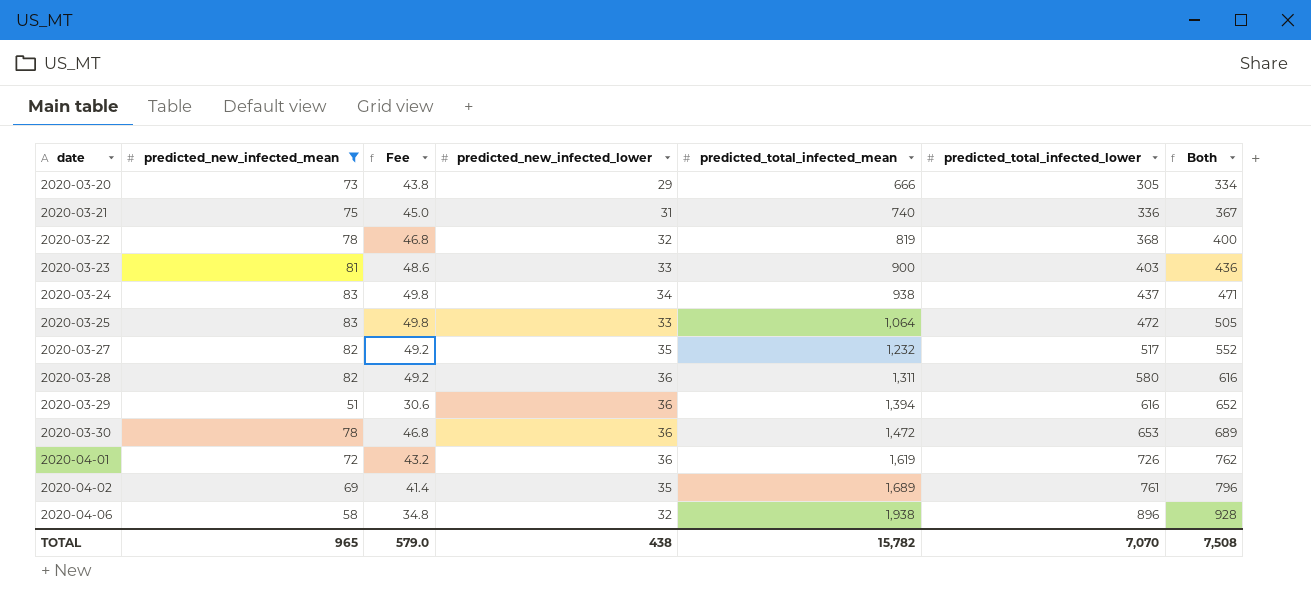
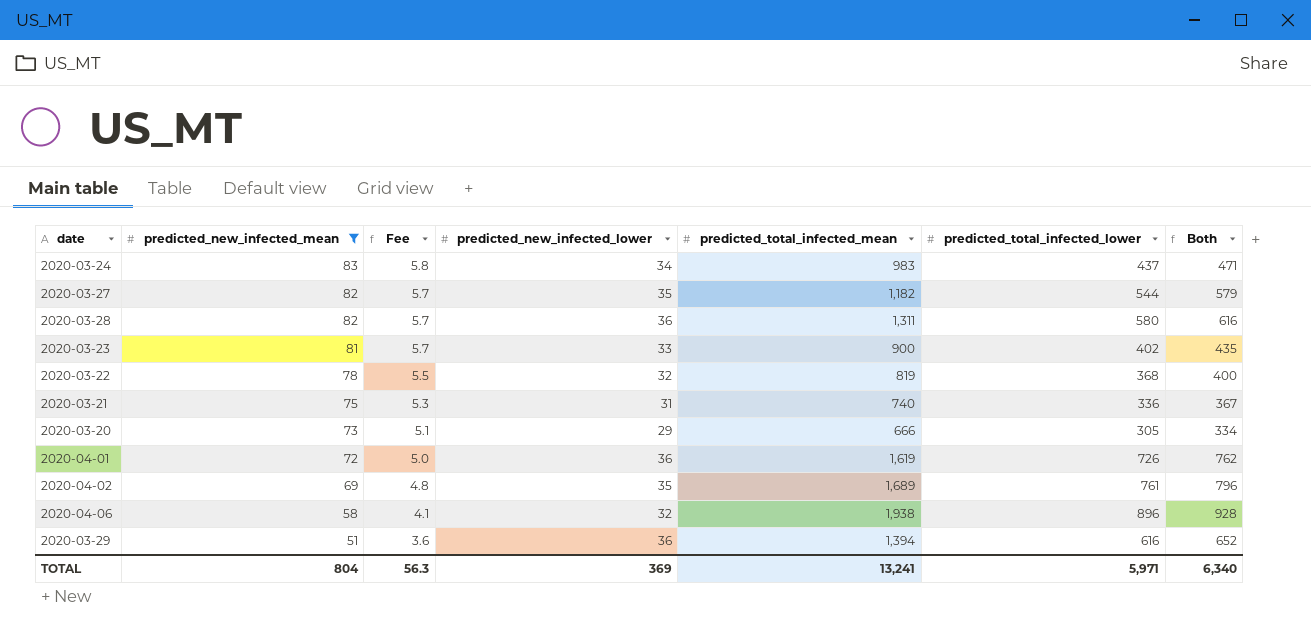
row order: date ascending -> predicted_new_infected_mean descending
column Fee | formula: [predicted_new_infected_mean] * 0.6 -> [predicted_new_infected_mean] * 0.07
row 2020-03-25: 83 | 49.8 | 33 | 1,064 | 472 | 505 -> none
row 2020-03-30: 78 | 46.8 | 36 | 1,472 | 653 | 689 -> none
2020-03-24 | predicted_total_infected_mean: 938 -> 983
2020-03-27 | predicted_total_infected_mean: 1,232 -> 1,182
2020-03-27 | predicted_total_infected_lower: 517 -> 544
2020-03-27 | Both: 552 -> 579
2020-03-23 | predicted_total_infected_lower: 403 -> 402
2020-03-23 | Both: 436 -> 435
TOTAL | predicted_new_infected_mean: 965 -> 804
TOTAL | Fee: 579.0 -> 56.3
TOTAL | predicted_new_infected_lower: 438 -> 369
TOTAL | predicted_total_infected_mean: 15,782 -> 13,241
TOTAL | predicted_total_infected_lower: 7,070 -> 5,971
TOTAL | Both: 7,508 -> 6,340

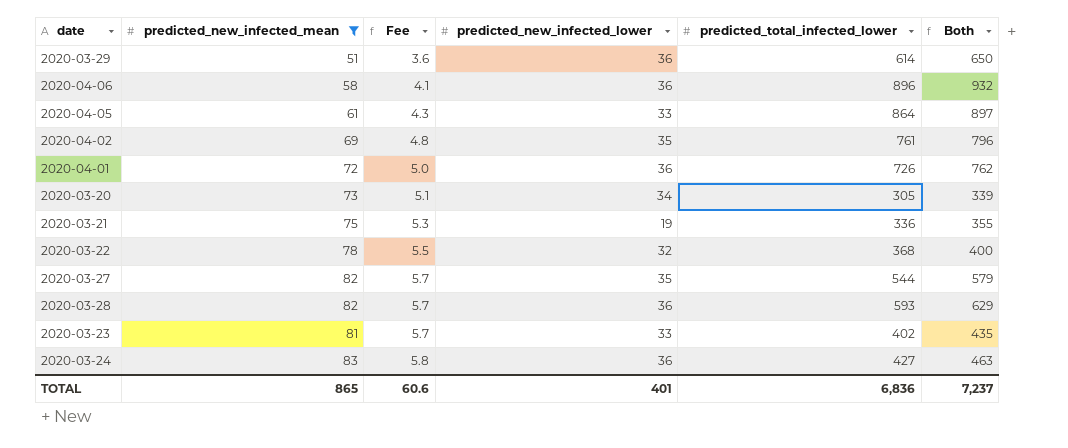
row order: predicted_new_infected_mean descending -> Fee ascending
column predicted_total_infected_mean | position: 5 -> none
2020-03-29 | predicted_total_infected_lower: 616 -> 614
2020-03-29 | Both: 652 -> 650
2020-04-06 | predicted_new_infected_lower: 32 -> 36
2020-04-06 | Both: 928 -> 932
row 2020-04-05: none -> 61 | 4.3 | 33 | 864 | 897
2020-03-20 | predicted_new_infected_lower: 29 -> 34
2020-03-20 | Both: 334 -> 339
2020-03-21 | predicted_new_infected_lower: 31 -> 19
2020-03-21 | Both: 367 -> 355
2020-03-28 | predicted_total_infected_lower: 580 -> 593
2020-03-28 | Both: 616 -> 629
2020-03-24 | predicted_new_infected_lower: 34 -> 36
2020-03-24 | predicted_total_infected_lower: 437 -> 427
2020-03-24 | Both: 471 -> 463
TOTAL | predicted_new_infected_mean: 804 -> 865
TOTAL | Fee: 56.3 -> 60.6
TOTAL | predicted_new_infected_lower: 369 -> 401
TOTAL | predicted_total_infected_lower: 5,971 -> 6,836
TOTAL | Both: 6,340 -> 7,237

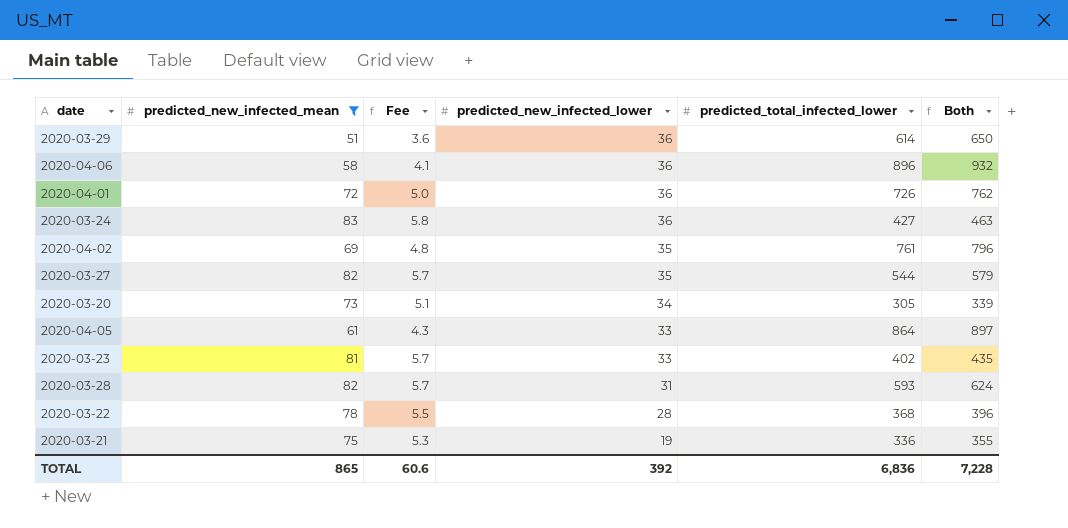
row order: Fee ascending -> predicted_new_infected_lower descending
2020-03-28 | predicted_new_infected_lower: 36 -> 31
2020-03-28 | Both: 629 -> 624
2020-03-22 | predicted_new_infected_lower: 32 -> 28
2020-03-22 | Both: 400 -> 396
TOTAL | predicted_new_infected_lower: 401 -> 392
TOTAL | Both: 7,237 -> 7,228

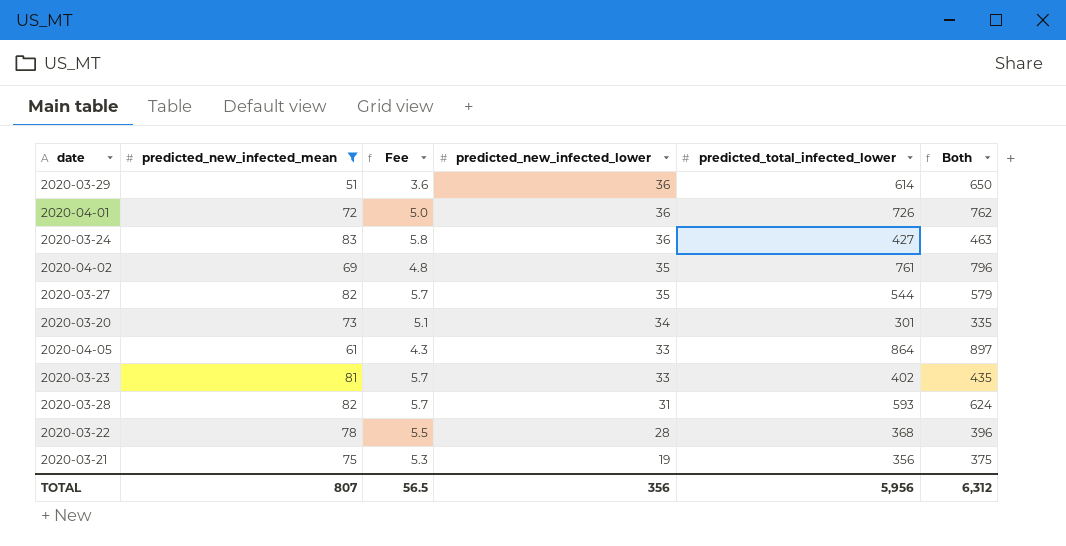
row 2020-04-06: 58 | 4.1 | 36 | 896 | 932 -> none
2020-03-20 | predicted_total_infected_lower: 305 -> 301
2020-03-20 | Both: 339 -> 335
2020-03-21 | predicted_total_infected_lower: 336 -> 356
2020-03-21 | Both: 355 -> 375
TOTAL | predicted_new_infected_mean: 865 -> 807
TOTAL | Fee: 60.6 -> 56.5
TOTAL | predicted_new_infected_lower: 392 -> 356
TOTAL | predicted_total_infected_lower: 6,836 -> 5,956
TOTAL | Both: 7,228 -> 6,312

